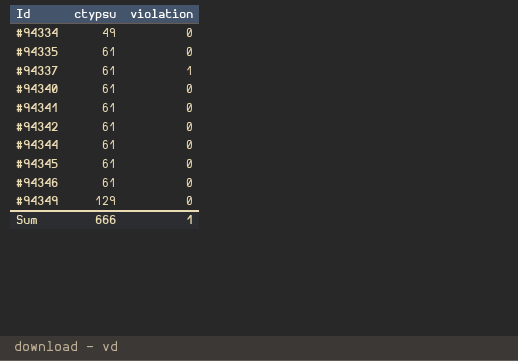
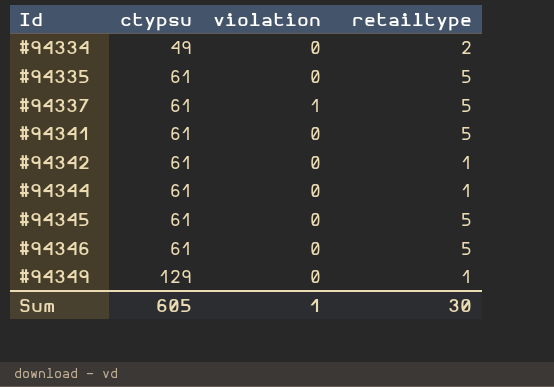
column retailtype | position: none -> 4
row #94340: 61 | 0 -> none
Sum | ctypsu: 666 -> 605

